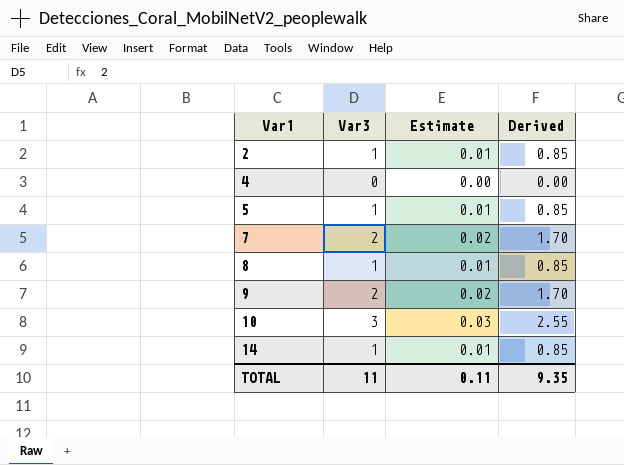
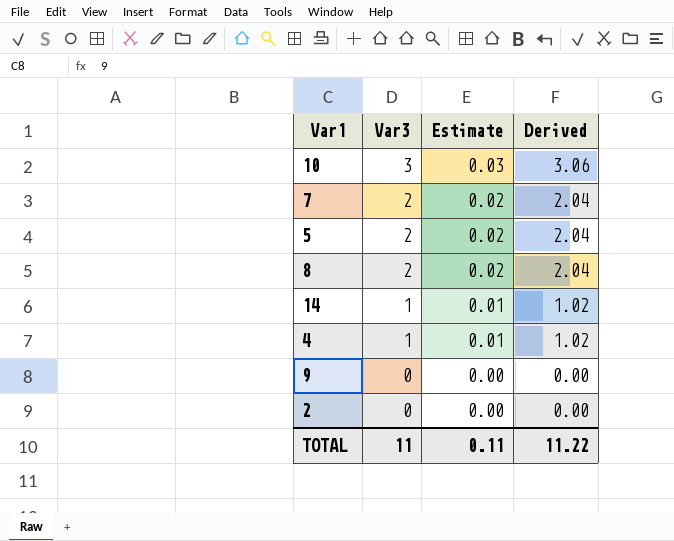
row order: Var1 ascending -> Var3 descending
column Derived | formula: [Var3] * 0.85 -> [Var3] * 1.02
5 | Var3: 1 -> 2
5 | Estimate: 0.01 -> 0.02
8 | Var3: 1 -> 2
8 | Estimate: 0.01 -> 0.02
4 | Var3: 0 -> 1
4 | Estimate: 0.00 -> 0.01
9 | Var3: 2 -> 0
9 | Estimate: 0.02 -> 0.00
2 | Var3: 1 -> 0
2 | Estimate: 0.01 -> 0.00
TOTAL | Derived: 9.35 -> 11.22

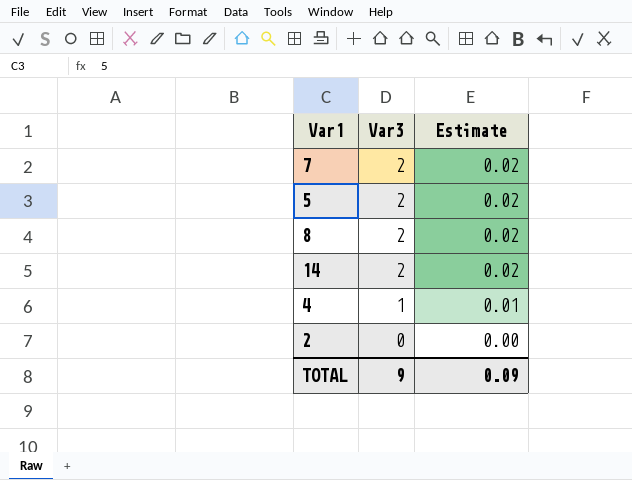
column Derived | formula: [Var3] * 1.02 -> none
row 10: 3 | 0.03 | 3.06 -> none
row 9: 0 | 0.00 | 0.00 -> none
14 | Var3: 1 -> 2
14 | Estimate: 0.01 -> 0.02
TOTAL | Var3: 11 -> 9
TOTAL | Estimate: 0.11 -> 0.09

